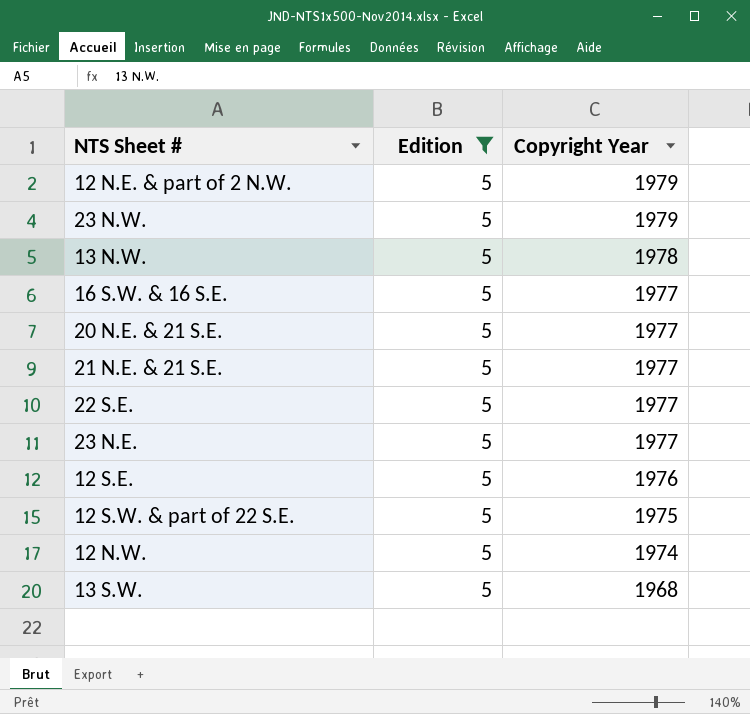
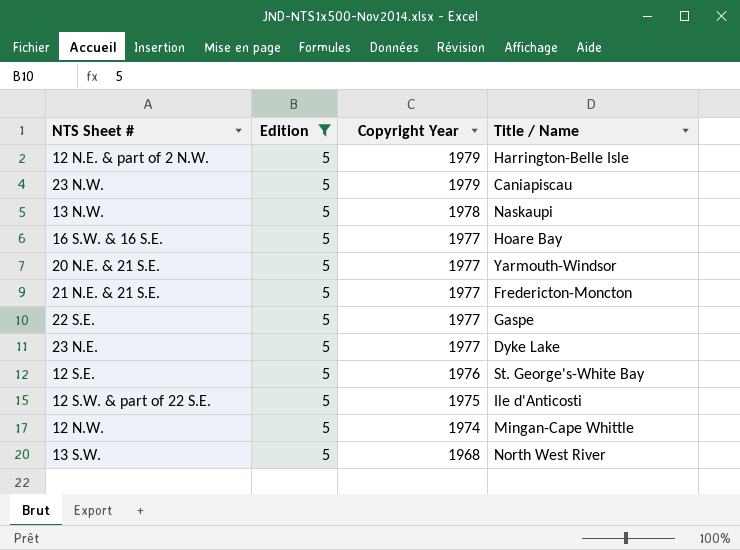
column Title / Name | position: none -> 4

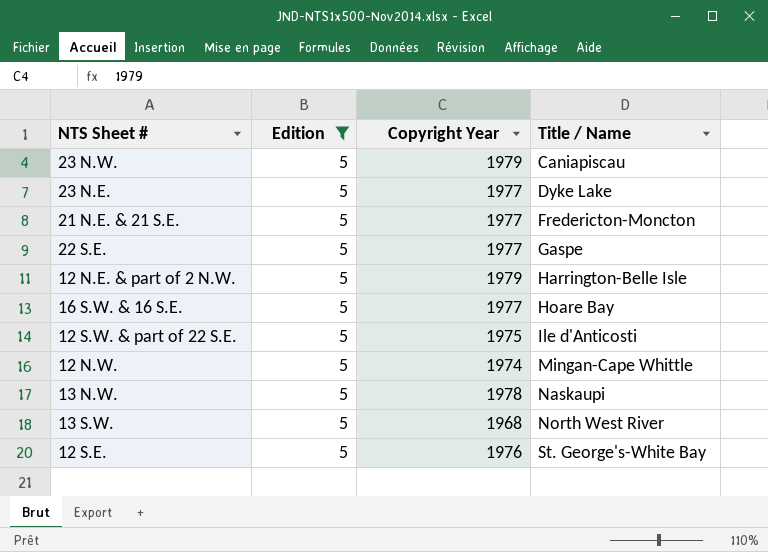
row order: Copyright Year descending -> Title / Name ascending
row 20 N.E. & 21 S.E.: 5 | 1977 | Yarmouth-Windsor -> none

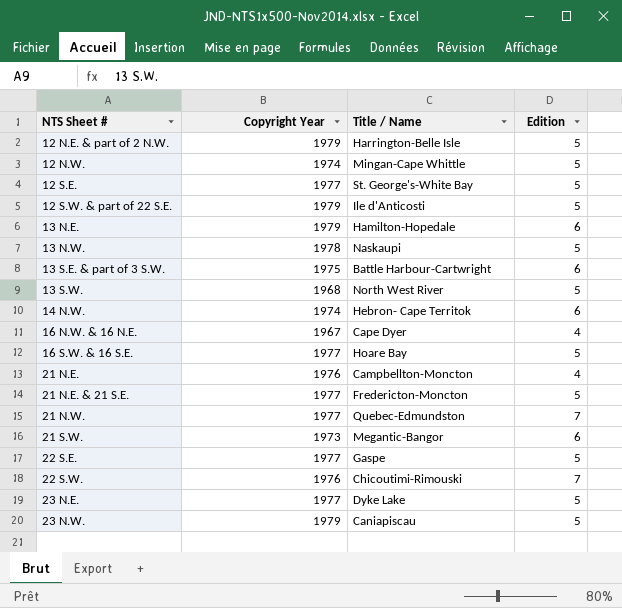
filter: Edition = 5 -> none
row order: Title / Name ascending -> NTS Sheet # ascending
column Edition | position: 2 -> 4
12 S.E. | Copyright Year: 1976 -> 1977
12 S.W. & part of 22 S.E. | Copyright Year: 1975 -> 1979

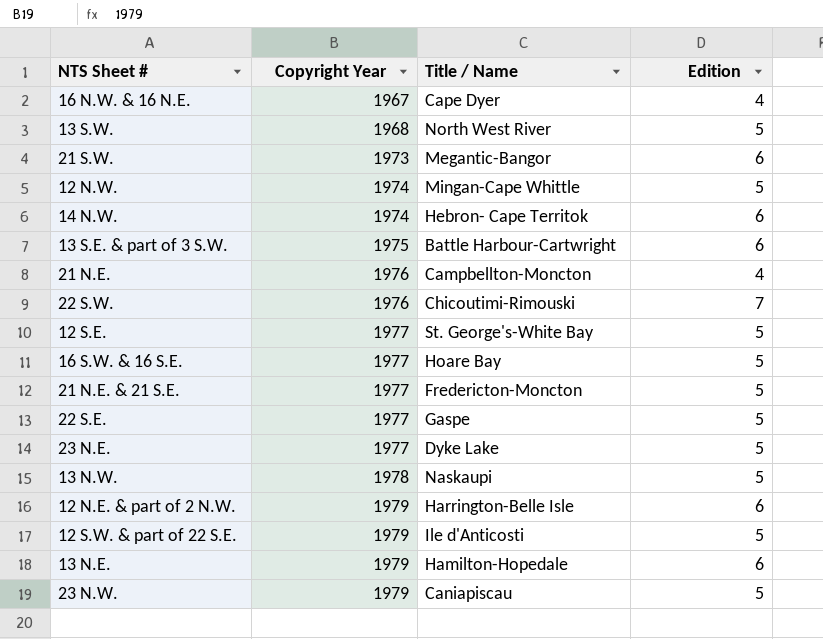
row order: NTS Sheet # ascending -> Copyright Year ascending
row 21 N.W.: 1977 | Quebec-Edmundston | 7 -> none
12 N.E. & part of 2 N.W. | Edition: 5 -> 6

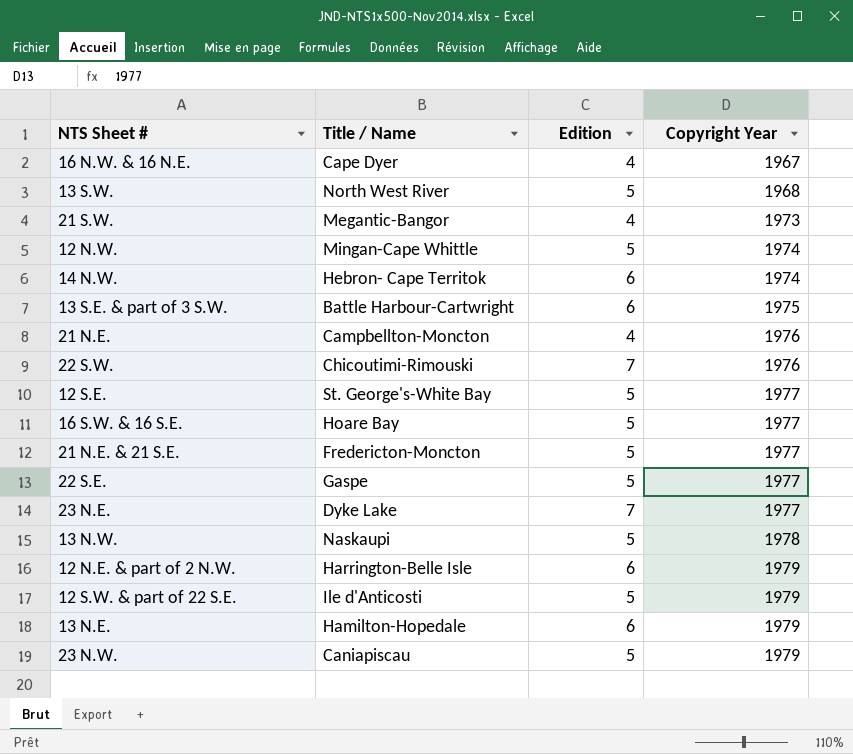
column Copyright Year | position: 2 -> 4
21 S.W. | Edition: 6 -> 4
23 N.E. | Edition: 5 -> 7

